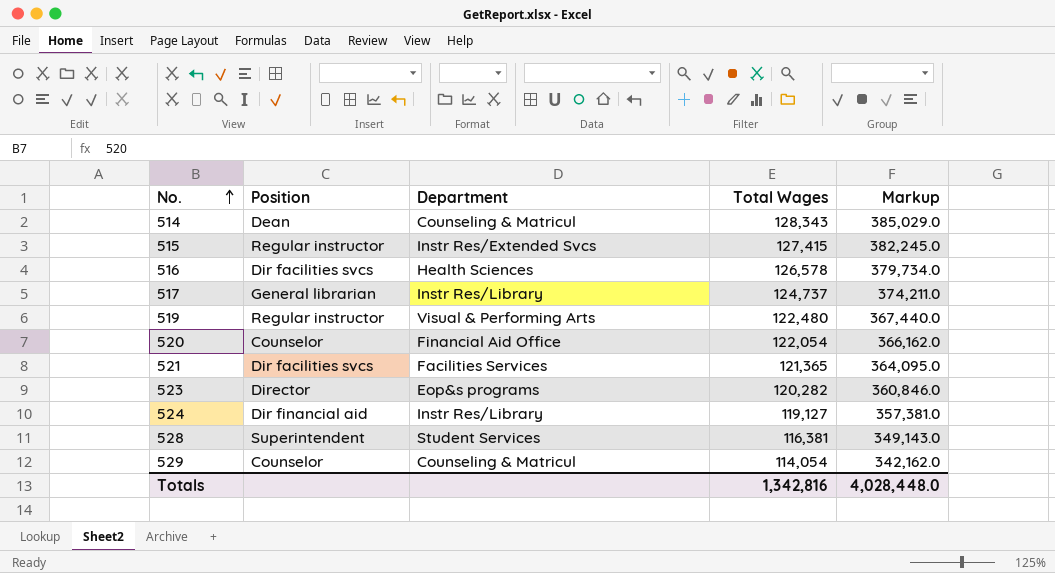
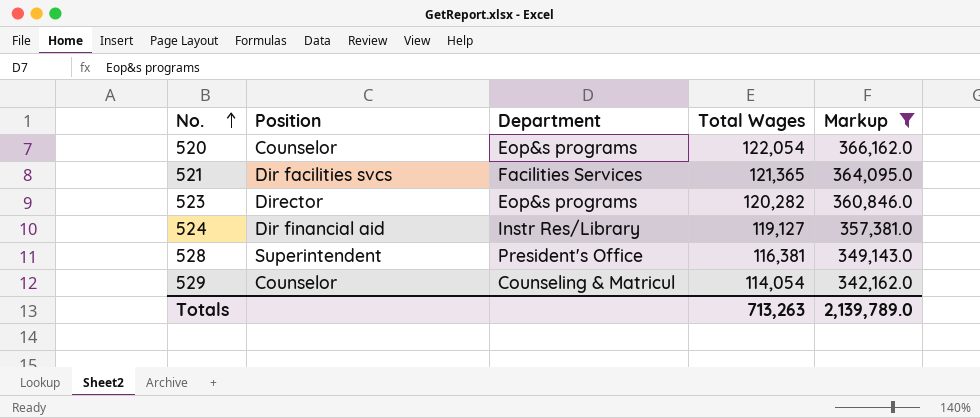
filter: none -> Markup <= 366,162.0
520 | Department: Financial Aid Office -> Eop&s programs
528 | Department: Student Services -> President's Office
Totals | Total Wages: 1,342,816 -> 713,263
Totals | Markup: 4,028,448.0 -> 2,139,789.0

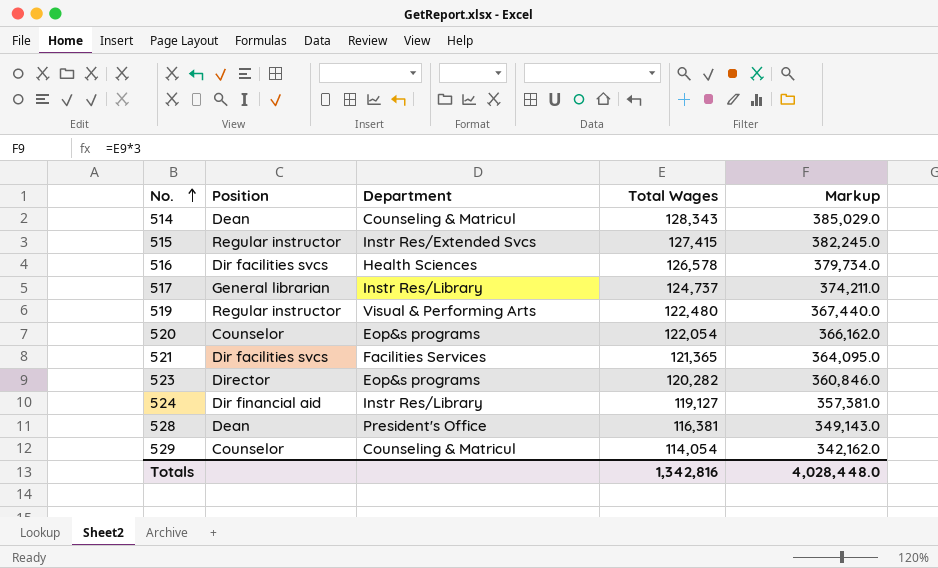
filter: Markup <= 366,162.0 -> none
528 | Position: Superintendent -> Dean
Totals | Total Wages: 713,263 -> 1,342,816
Totals | Markup: 2,139,789.0 -> 4,028,448.0

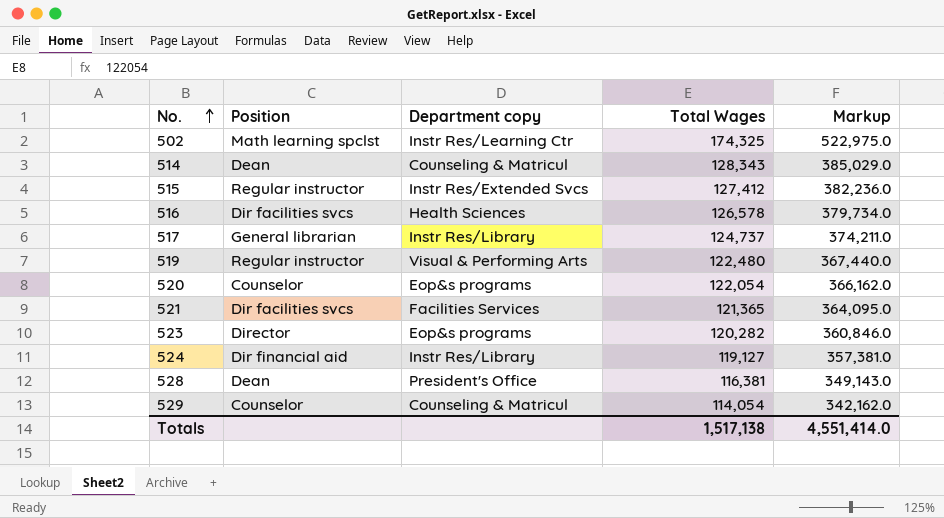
column name: Department -> Department copy
row 502: none -> Math learning spclst | Instr Res/Learning Ctr | 174,325 | 522,975.0
515 | Total Wages: 127,415 -> 127,412
515 | Markup: 382,245.0 -> 382,236.0
Totals | Total Wages: 1,342,816 -> 1,517,138
Totals | Markup: 4,028,448.0 -> 4,551,414.0

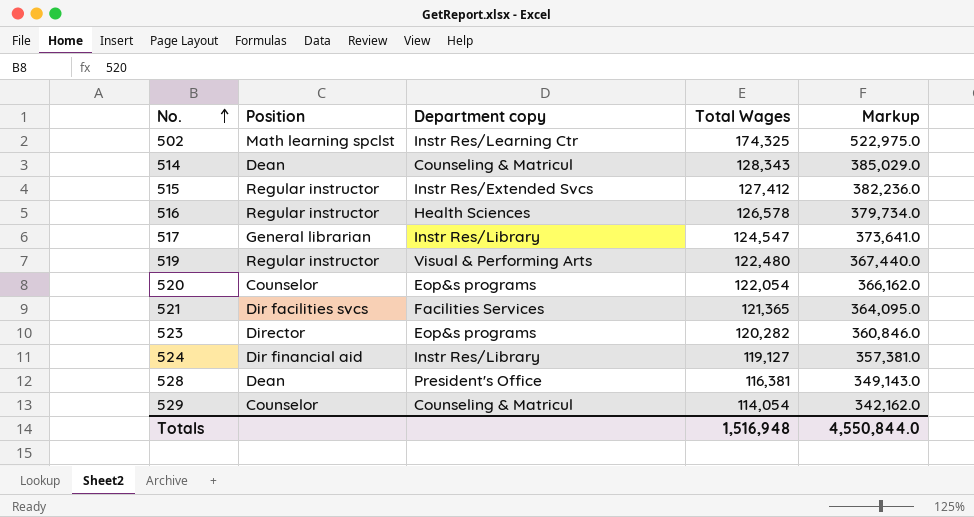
516 | Position: Dir facilities svcs -> Regular instructor
517 | Total Wages: 124,737 -> 124,547
517 | Markup: 374,211.0 -> 373,641.0
Totals | Total Wages: 1,517,138 -> 1,516,948
Totals | Markup: 4,551,414.0 -> 4,550,844.0

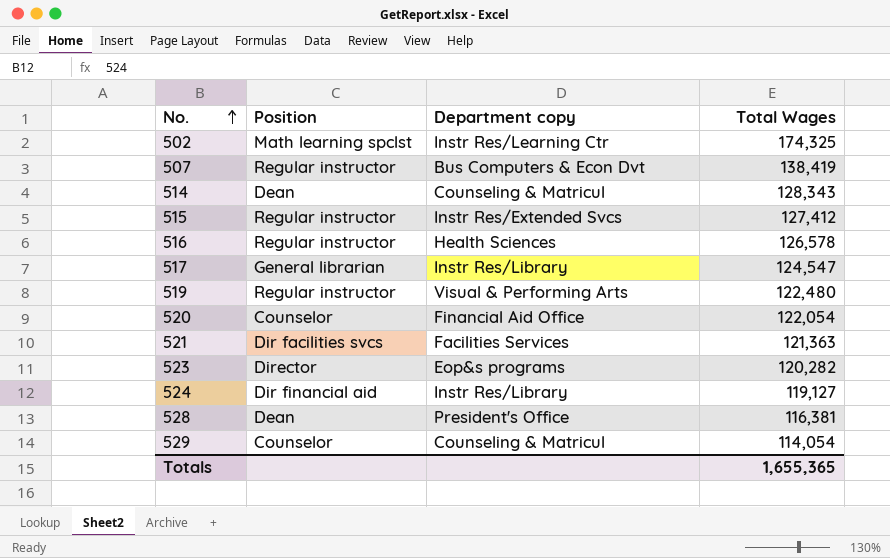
column Markup | formula: [Total Wages] * 3 -> none
row 507: none -> Regular instructor | Bus Computers & Econ Dvt | 138,419
520 | Department copy: Eop&s programs -> Financial Aid Office
521 | Total Wages: 121,365 -> 121,363
Totals | Total Wages: 1,516,948 -> 1,655,365

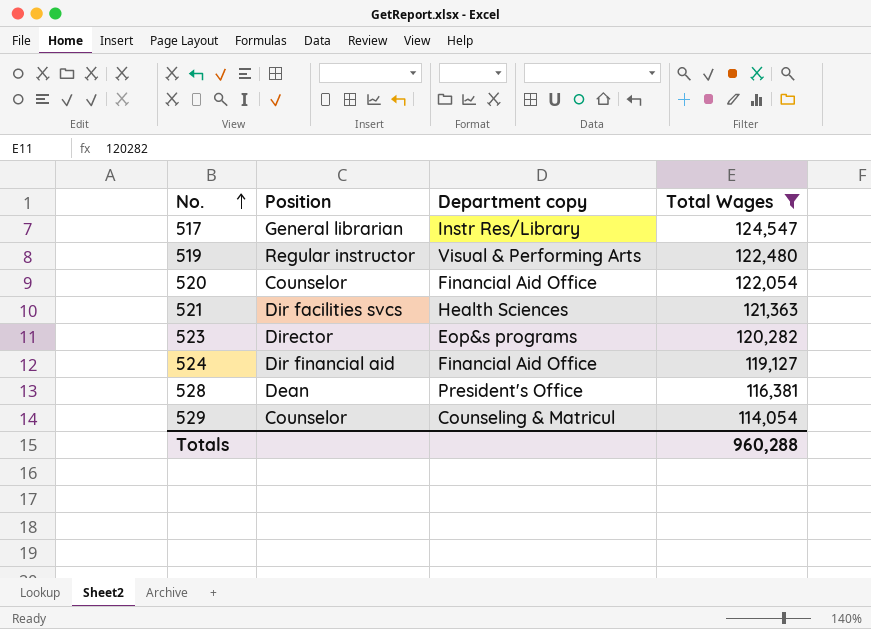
filter: none -> Total Wages <= 124,547
521 | Department copy: Facilities Services -> Health Sciences
524 | Department copy: Instr Res/Library -> Financial Aid Office
Totals | Total Wages: 1,655,365 -> 960,288

